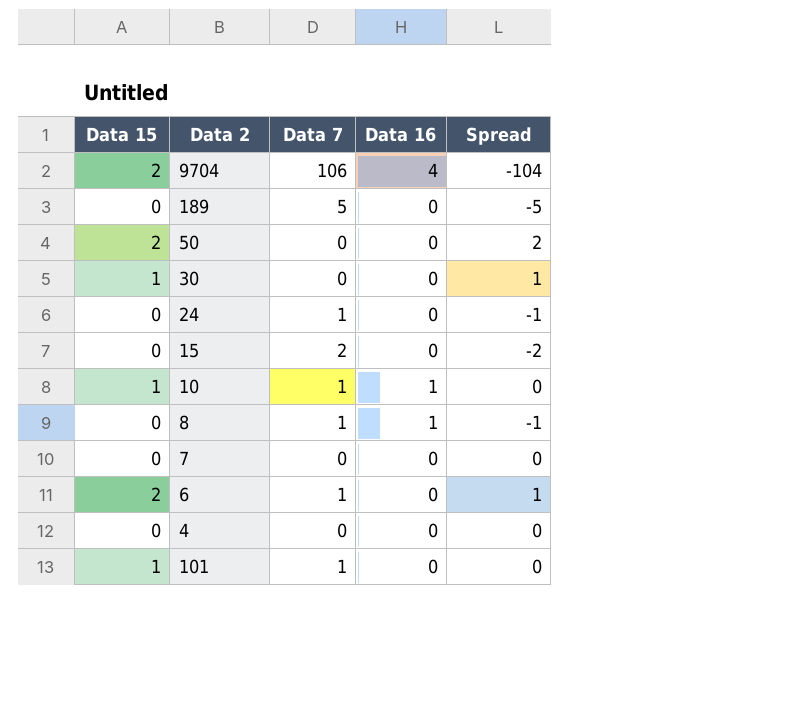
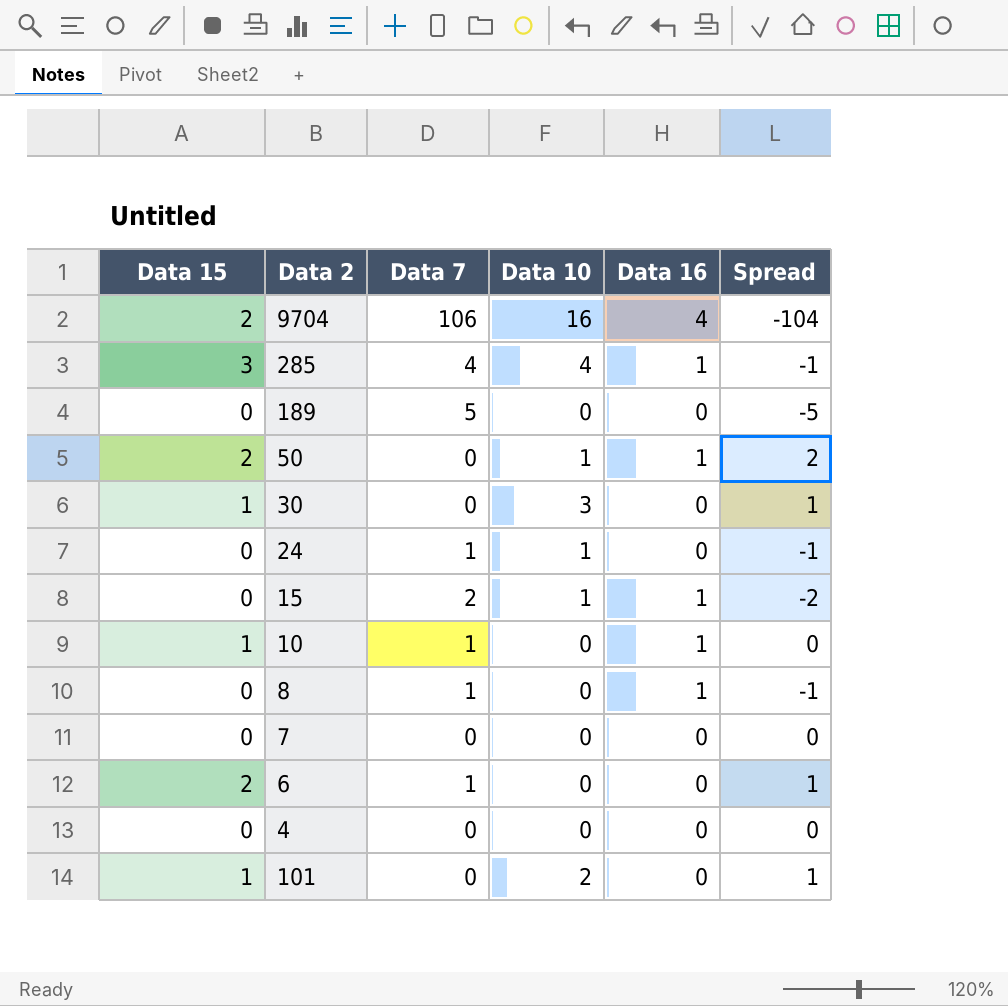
column Data 10 | position: none -> 4
row 285: none -> 3 | 4 | 4 | 1 | -1
50 | Data 16: 0 -> 1
15 | Data 16: 0 -> 1
101 | Data 7: 1 -> 0
101 | Spread: 0 -> 1

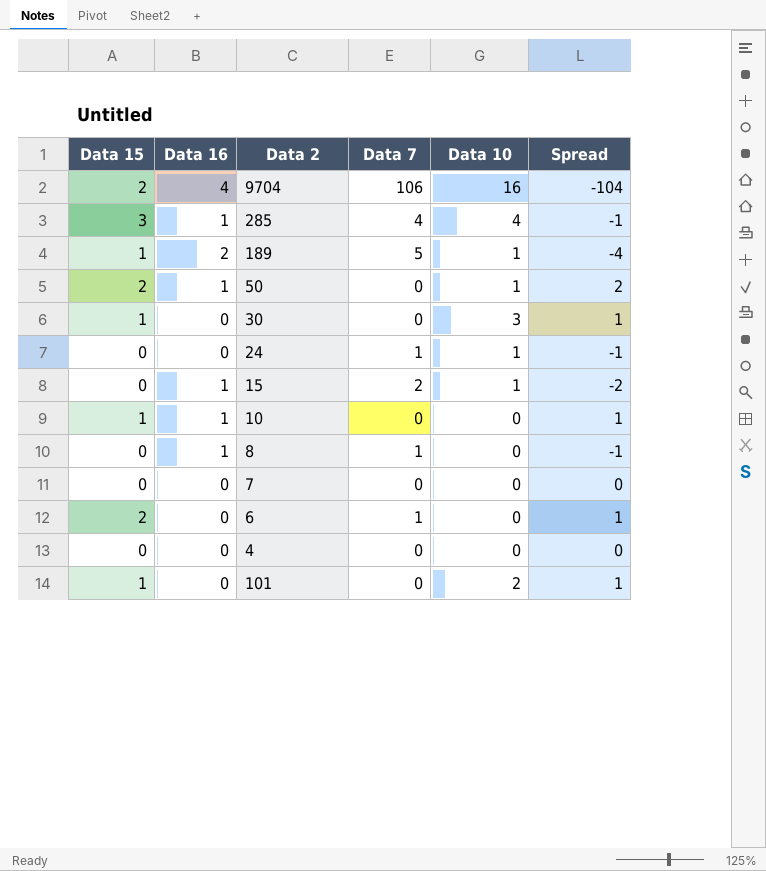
column Data 16 | position: 5 -> 2
189 | Data 15: 0 -> 1
189 | Data 16: 0 -> 2
189 | Data 10: 0 -> 1
189 | Spread: -5 -> -4
10 | Data 7: 1 -> 0
10 | Spread: 0 -> 1

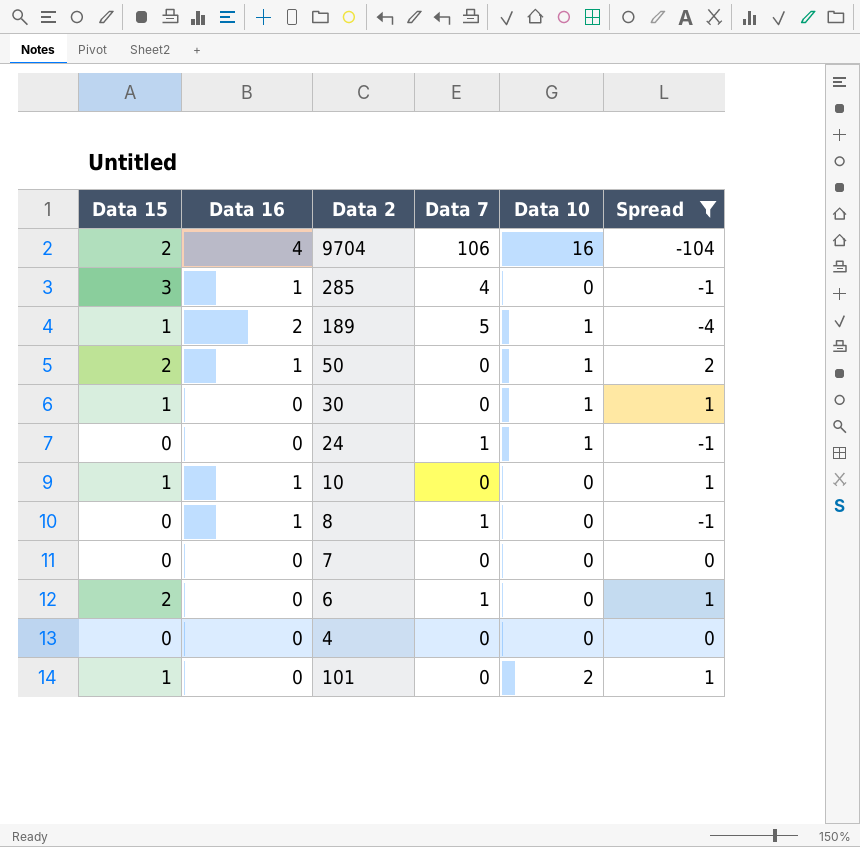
filter: none -> Spread != -2
285 | Data 10: 4 -> 0
30 | Data 10: 3 -> 1

